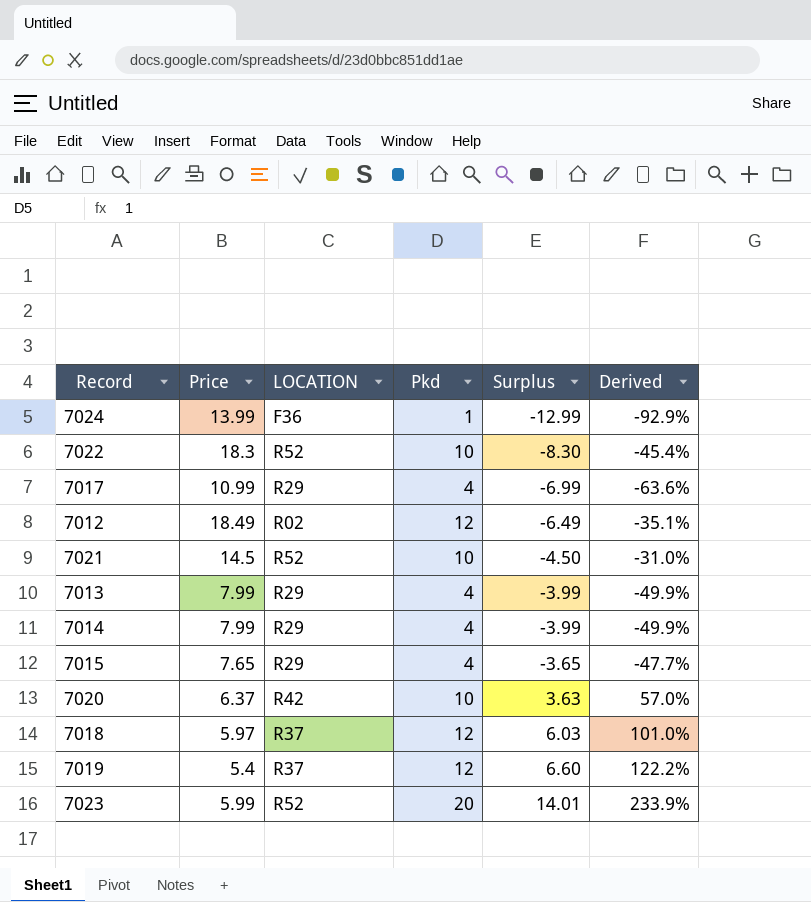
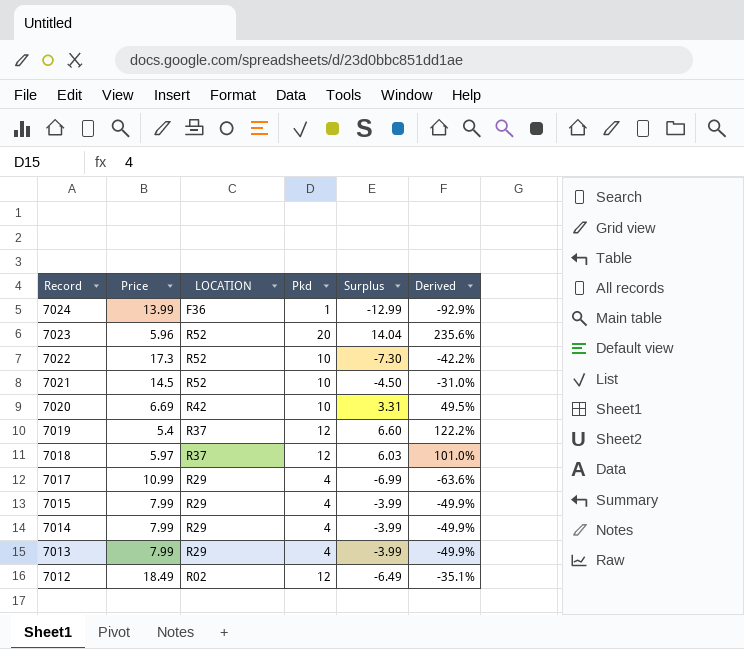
row order: Surplus ascending -> Record descending
7023 | Price: 5.99 -> 5.96
7023 | Surplus: 14.01 -> 14.04
7023 | Derived: 233.9% -> 235.6%
7022 | Price: 18.3 -> 17.3
7022 | Surplus: -8.30 -> -7.30
7022 | Derived: -45.4% -> -42.2%
7020 | Price: 6.37 -> 6.69
7020 | Surplus: 3.63 -> 3.31
7020 | Derived: 57.0% -> 49.5%
7015 | Price: 7.65 -> 7.99
7015 | Surplus: -3.65 -> -3.99
7015 | Derived: -47.7% -> -49.9%

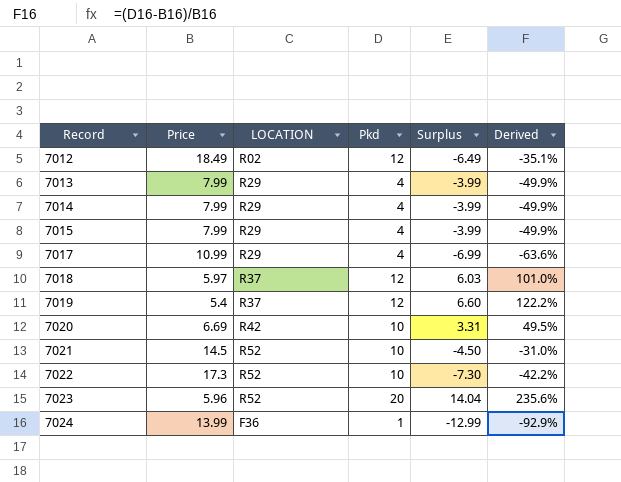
row order: Record descending -> Record ascending

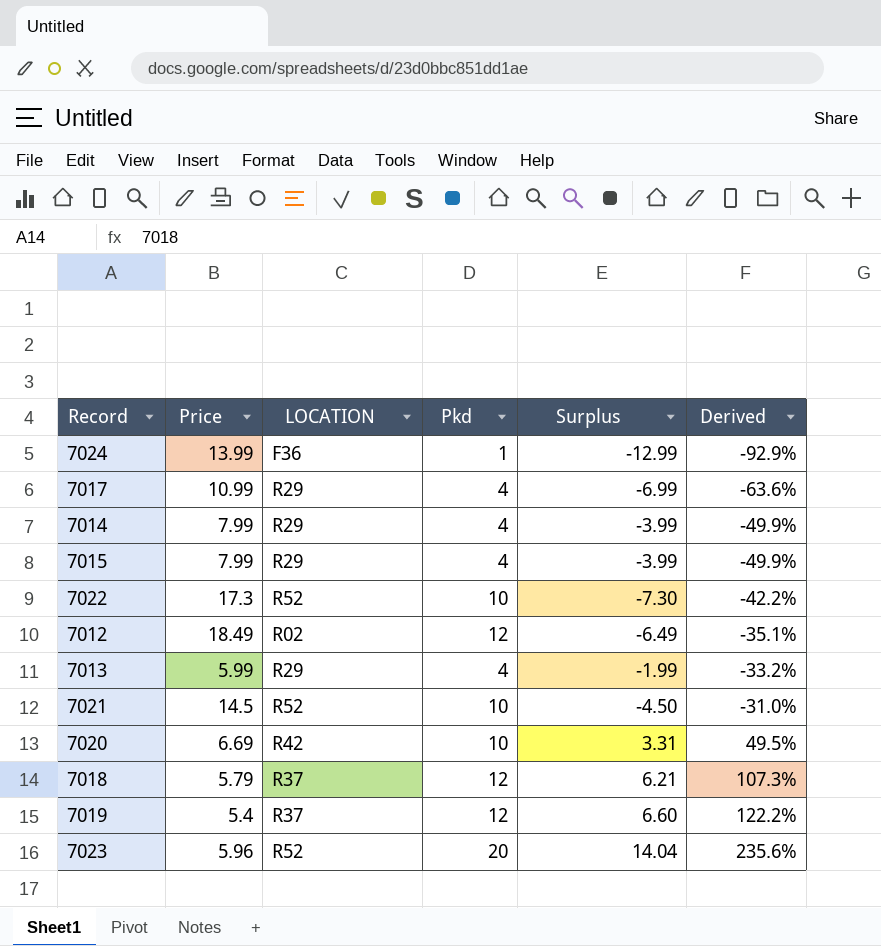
row order: Record ascending -> Derived ascending
7013 | Price: 7.99 -> 5.99
7013 | Surplus: -3.99 -> -1.99
7013 | Derived: -49.9% -> -33.2%
7018 | Price: 5.97 -> 5.79
7018 | Surplus: 6.03 -> 6.21
7018 | Derived: 101.0% -> 107.3%

